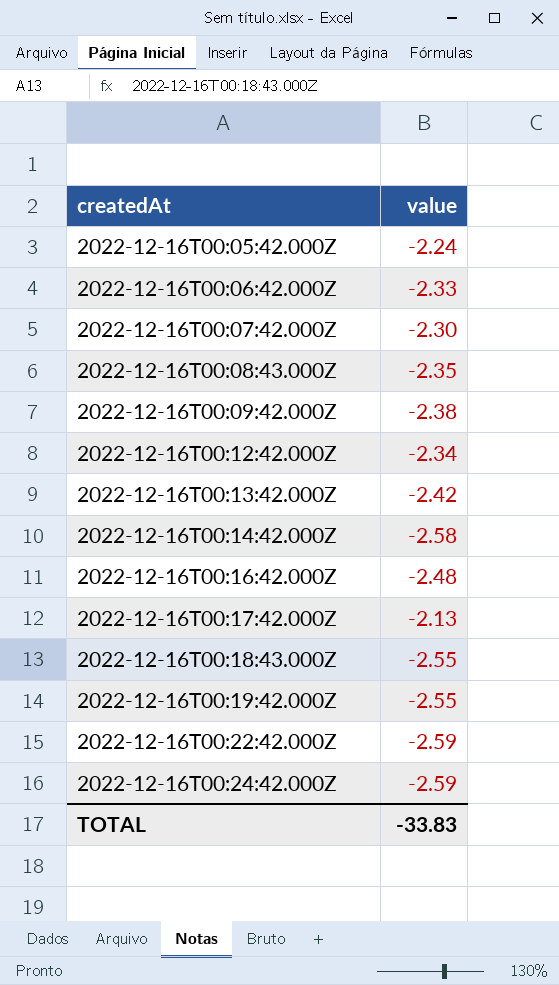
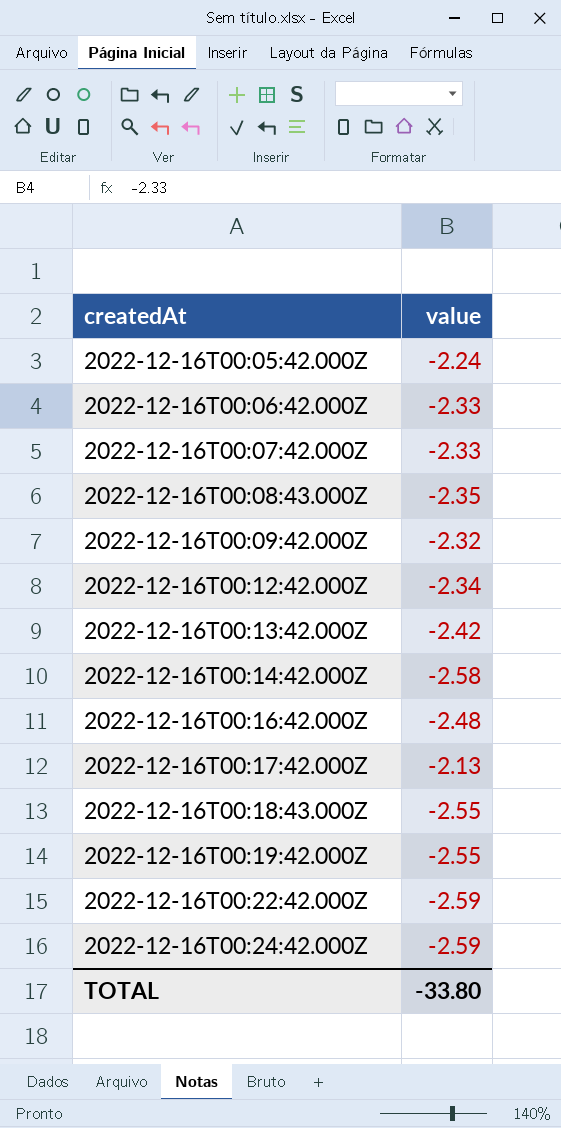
2022-12-16T00:07:42.000Z | value: -2.30 -> -2.33
2022-12-16T00:09:42.000Z | value: -2.38 -> -2.32
TOTAL | value: -33.83 -> -33.80

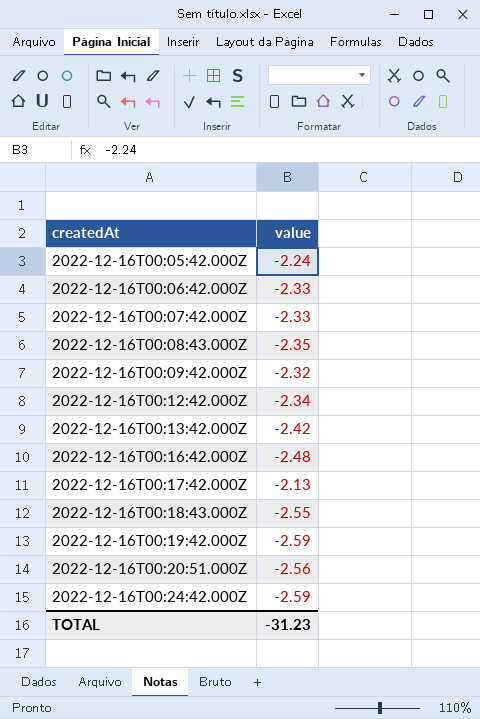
row 2022-12-16T00:14:42.000Z: -2.58 -> none
row 2022-12-16T00:22:42.000Z: -2.59 -> none
2022-12-16T00:19:42.000Z | value: -2.55 -> -2.59
row 2022-12-16T00:20:51.000Z: none -> -2.56
TOTAL | value: -33.80 -> -31.23

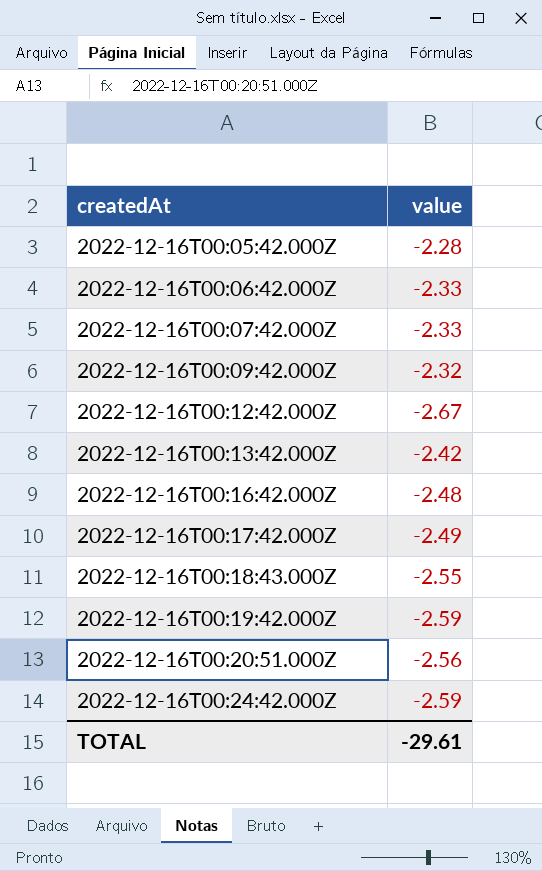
row 2022-12-16T00:08:43.000Z: -2.35 -> none
2022-12-16T00:05:42.000Z | value: -2.24 -> -2.28
2022-12-16T00:12:42.000Z | value: -2.34 -> -2.67
2022-12-16T00:17:42.000Z | value: -2.13 -> -2.49
TOTAL | value: -31.23 -> -29.61

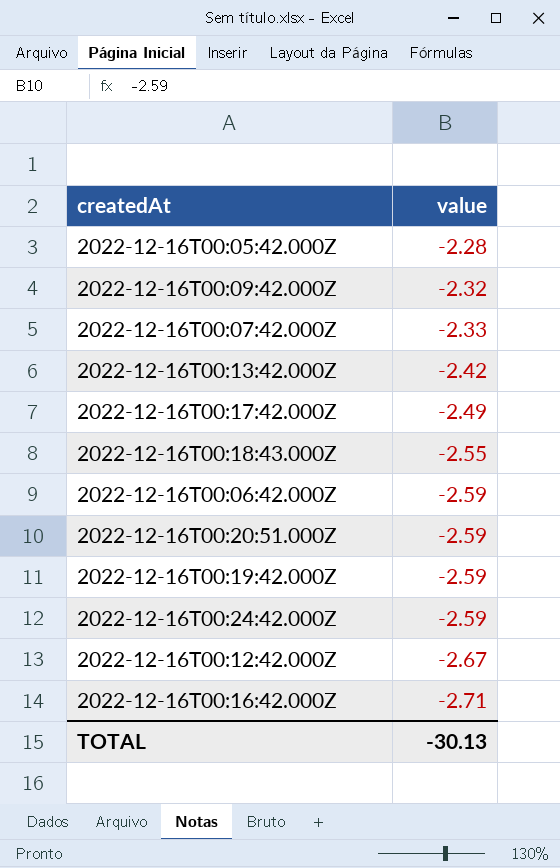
row order: createdAt ascending -> value descending
2022-12-16T00:06:42.000Z | value: -2.33 -> -2.59
2022-12-16T00:20:51.000Z | value: -2.56 -> -2.59
2022-12-16T00:16:42.000Z | value: -2.48 -> -2.71
TOTAL | value: -29.61 -> -30.13

